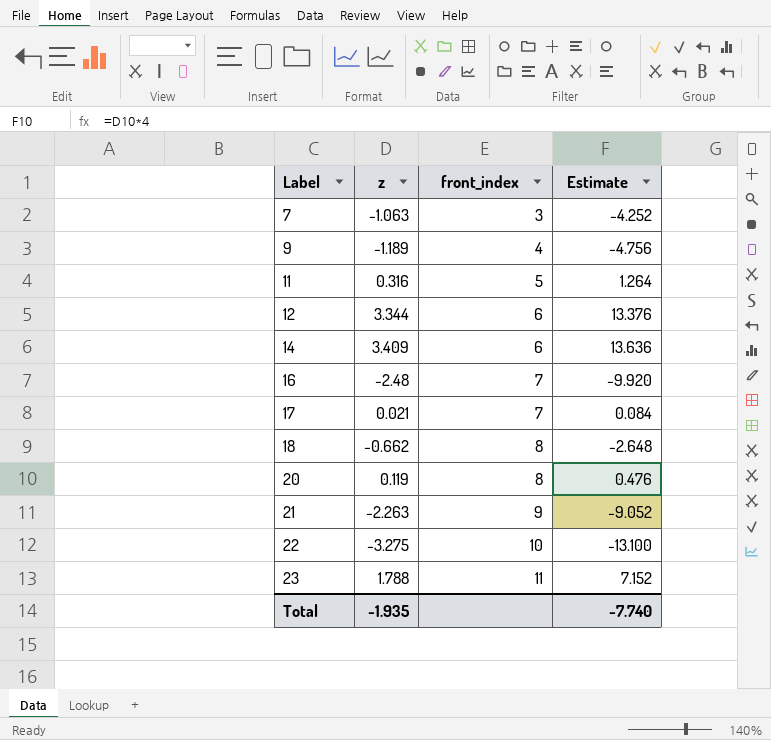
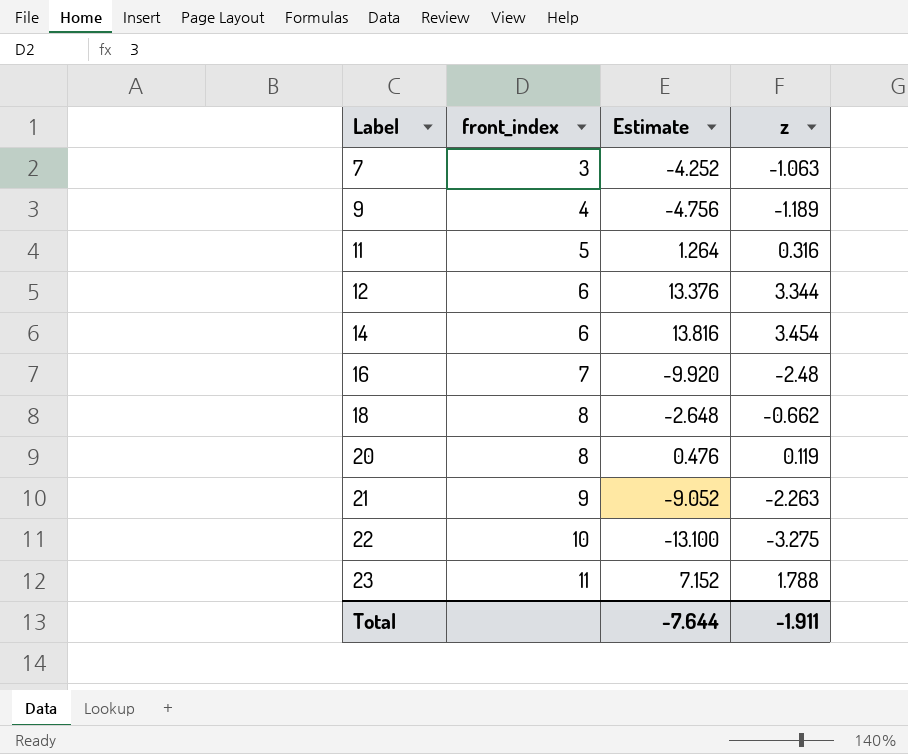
column z | position: 2 -> 4
row 17: 0.021 | 7 | 0.084 -> none
14 | Estimate: 13.636 -> 13.816
14 | z: 3.409 -> 3.454
Total | Estimate: -7.740 -> -7.644
Total | z: -1.935 -> -1.911

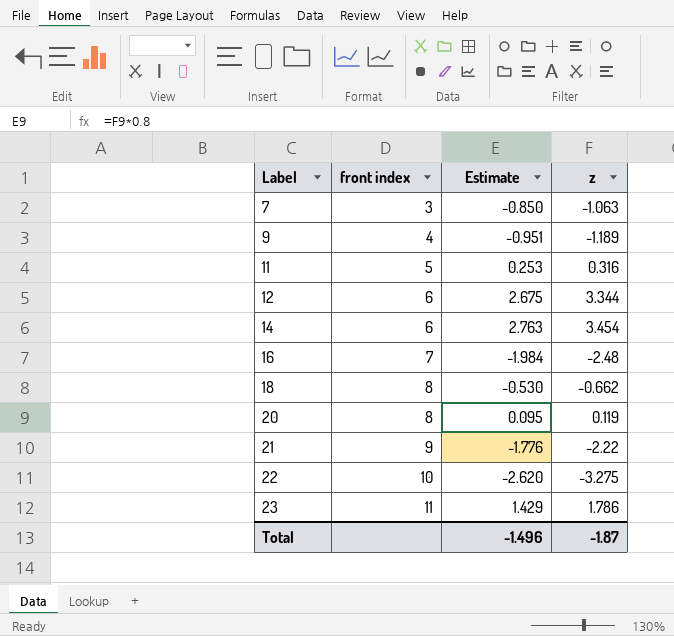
column name: front_index -> front index
column Estimate | formula: [z] * 4 -> [z] * 0.8
21 | z: -2.263 -> -2.22
23 | z: 1.788 -> 1.786
Total | Estimate: -7.644 -> -1.496
Total | z: -1.911 -> -1.87

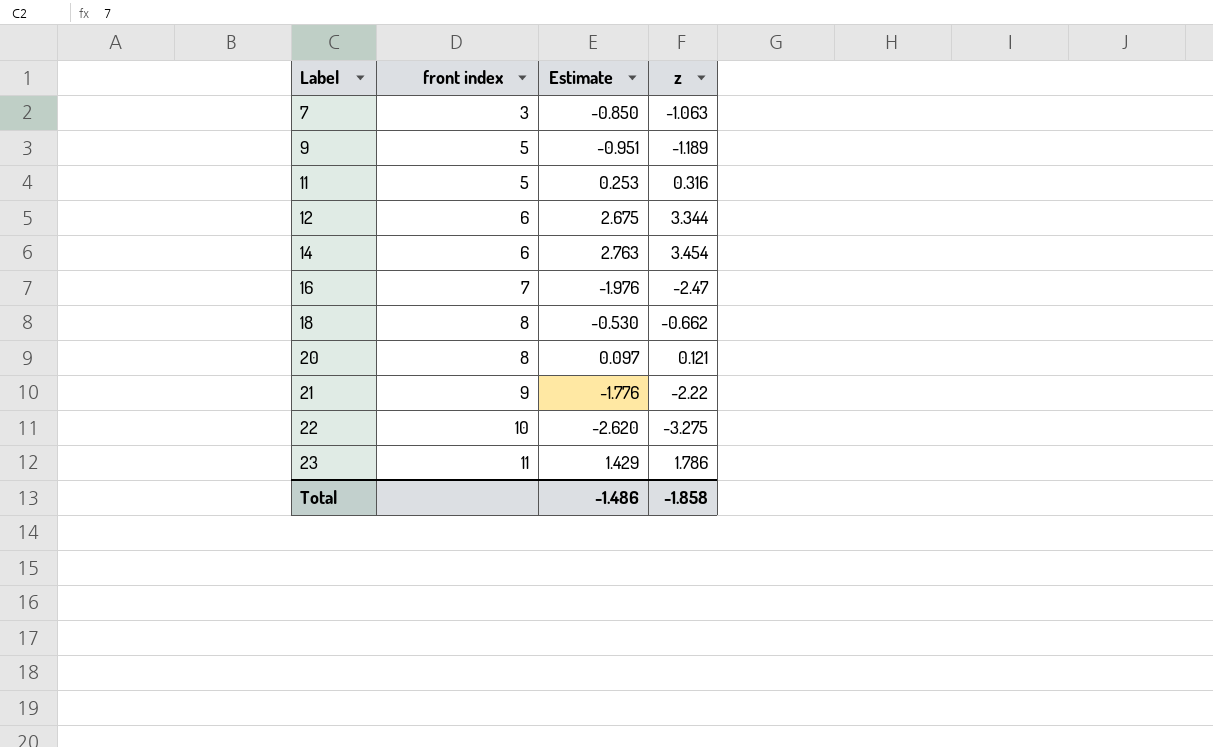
9 | front index: 4 -> 5
16 | Estimate: -1.984 -> -1.976
16 | z: -2.48 -> -2.47
20 | Estimate: 0.095 -> 0.097
20 | z: 0.119 -> 0.121
Total | Estimate: -1.496 -> -1.486
Total | z: -1.87 -> -1.858

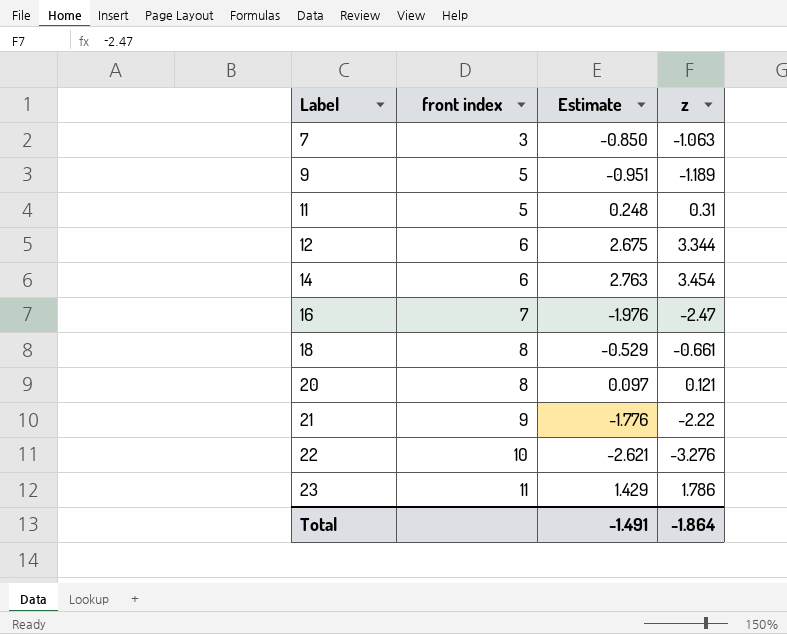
11 | Estimate: 0.253 -> 0.248
11 | z: 0.316 -> 0.31
18 | Estimate: -0.530 -> -0.529
18 | z: -0.662 -> -0.661
22 | Estimate: -2.620 -> -2.621
22 | z: -3.275 -> -3.276
Total | Estimate: -1.486 -> -1.491
Total | z: -1.858 -> -1.864

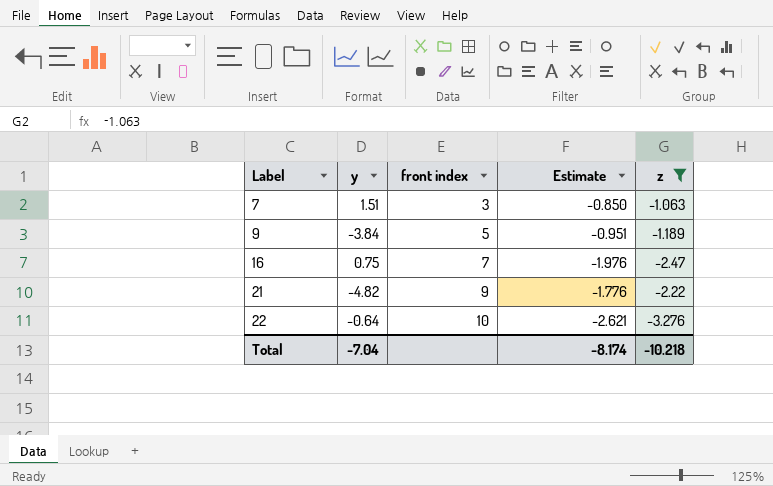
filter: none -> z <= -1.063
column y | position: none -> 2
Total | Estimate: -1.491 -> -8.174
Total | z: -1.864 -> -10.218

